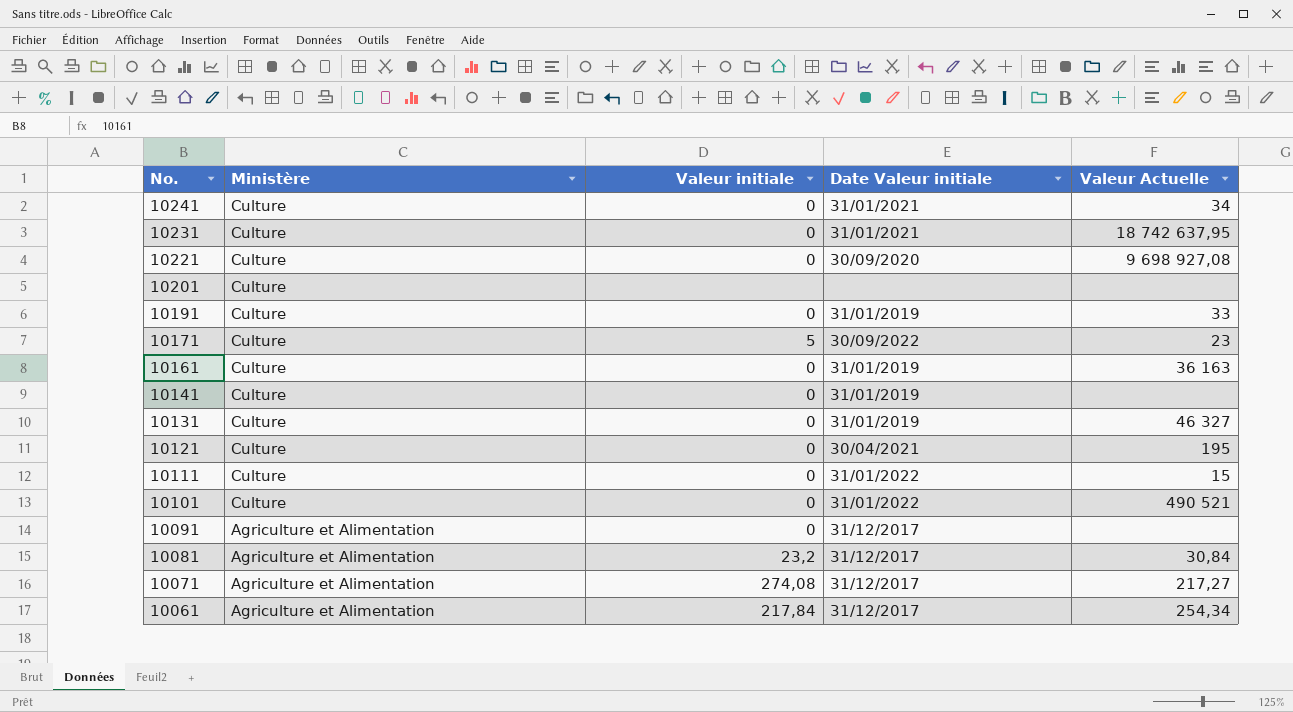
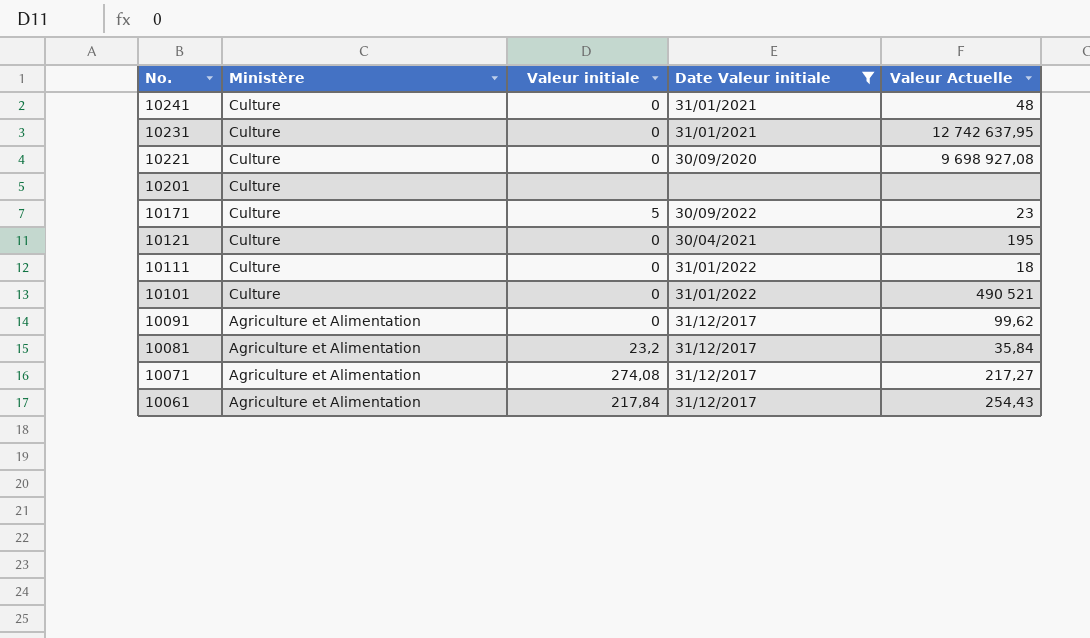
filter: none -> Date Valeur initiale != 31/01/2019
10241 | Valeur Actuelle: 34 -> 48
10231 | Valeur Actuelle: 18 742 637,95 -> 12 742 637,95
10111 | Valeur Actuelle: 15 -> 18
10091 | Valeur Actuelle: none -> 99,62
10081 | Valeur Actuelle: 30,84 -> 35,84
10061 | Valeur Actuelle: 254,34 -> 254,43

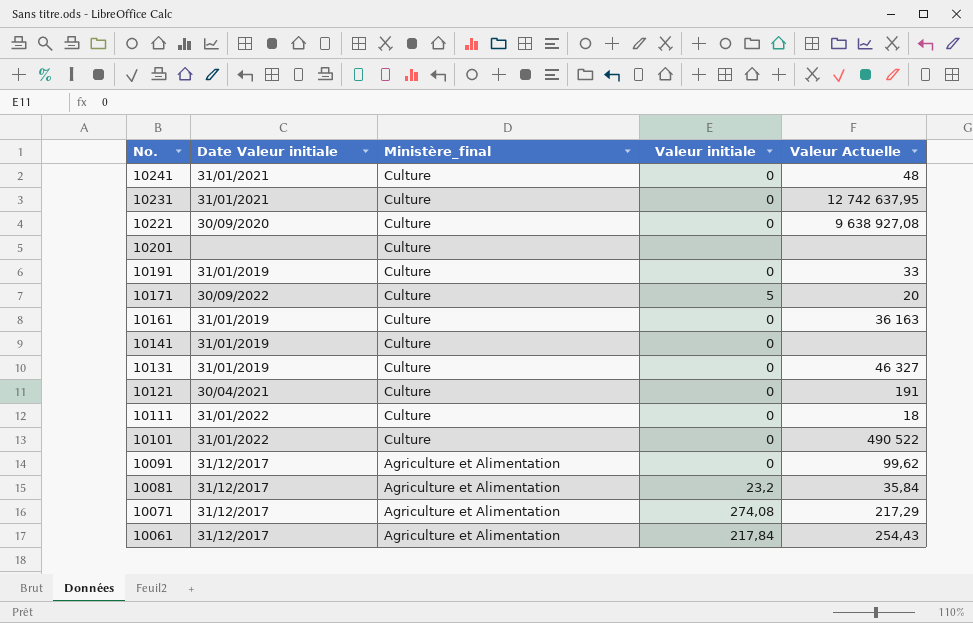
filter: Date Valeur initiale != 31/01/2019 -> none
column Date Valeur initiale | position: 4 -> 2
column name: Ministère -> Ministère_final
10221 | Valeur Actuelle: 9 698 927,08 -> 9 638 927,08
10171 | Valeur Actuelle: 23 -> 20
10121 | Valeur Actuelle: 195 -> 191
10101 | Valeur Actuelle: 490 521 -> 490 522
10071 | Valeur Actuelle: 217,27 -> 217,29

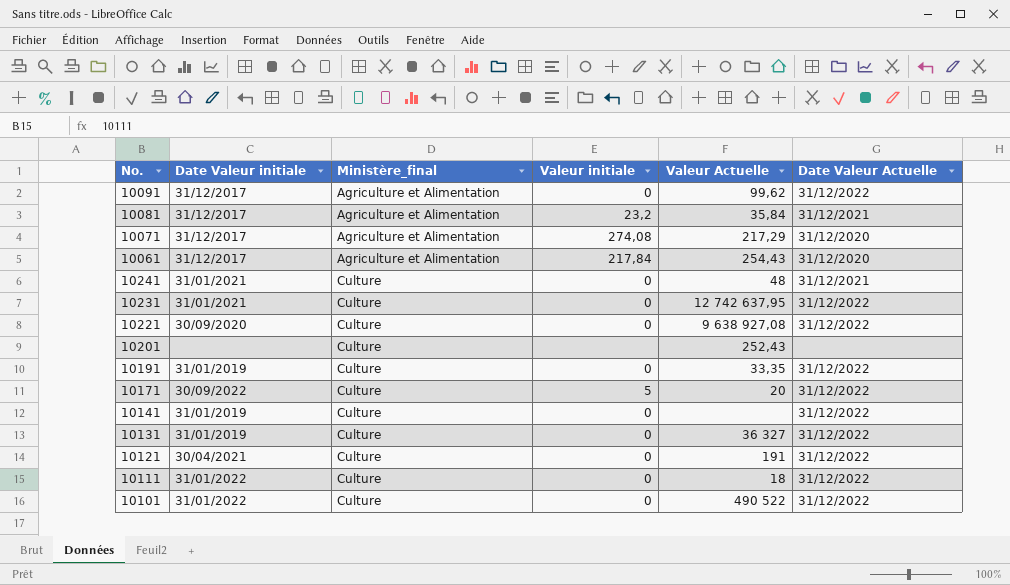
row order: No. descending -> Ministère_final ascending
column Date Valeur Actuelle | position: none -> 6
row 10161: 31/01/2019 | Culture | 0 | 36 163 -> none
10201 | Valeur Actuelle: none -> 252,43
10191 | Valeur Actuelle: 33 -> 33,35
10131 | Valeur Actuelle: 46 327 -> 36 327

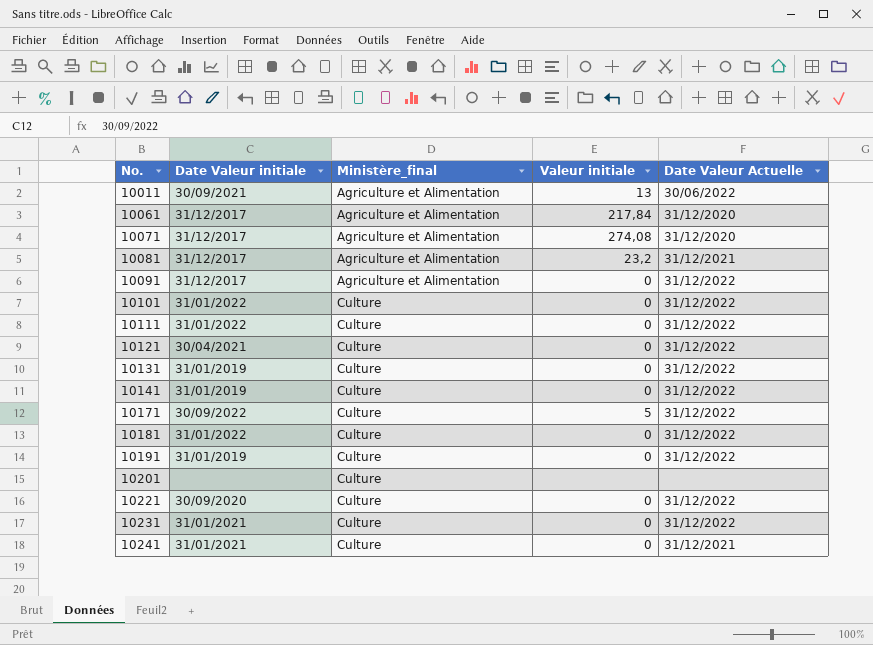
row order: Ministère_final ascending -> No. ascending
column Valeur Actuelle | position: 5 -> none
row 10011: none -> 30/09/2021 | Agriculture et Alimentation | 13 | 30/06/2022
row 10181: none -> 31/01/2022 | Culture | 0 | 31/12/2022

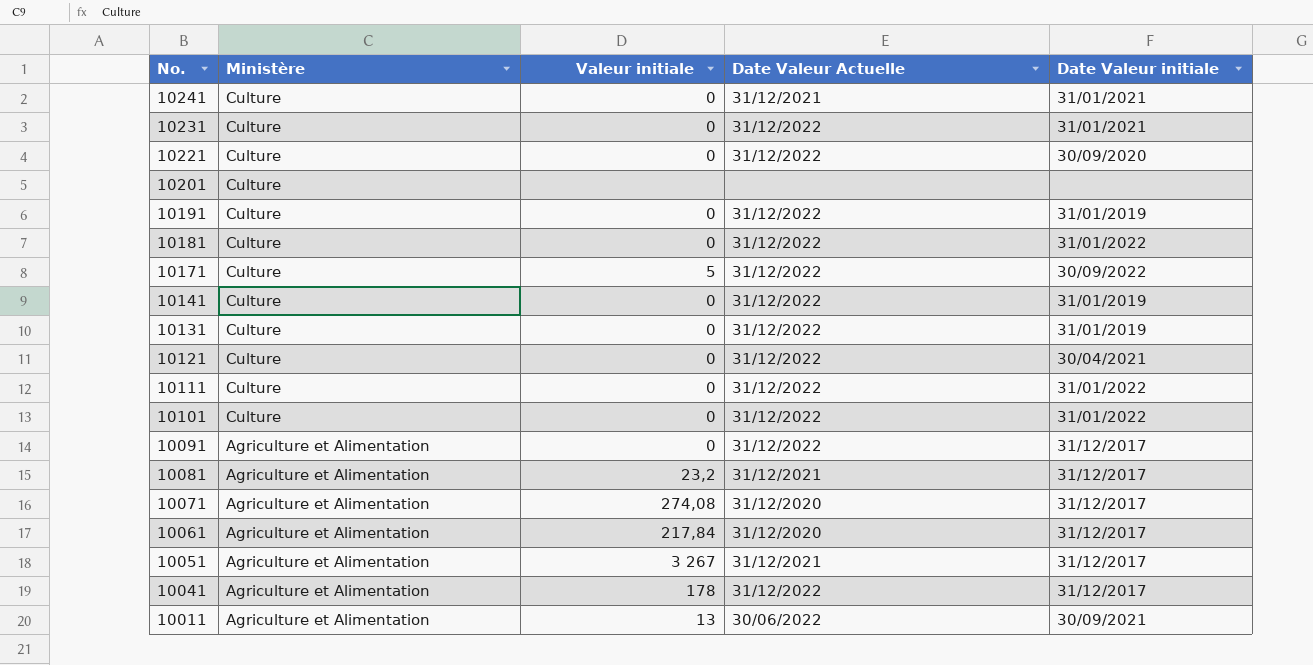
row order: No. ascending -> No. descending
column name: Ministère_final -> Ministère
column Date Valeur initiale | position: 2 -> 5
row 10051: none -> Agriculture et Alimentation | 3 267 | 31/12/2021 | 31/12/2017
row 10041: none -> Agriculture et Alimentation | 178 | 31/12/2022 | 31/12/2017

